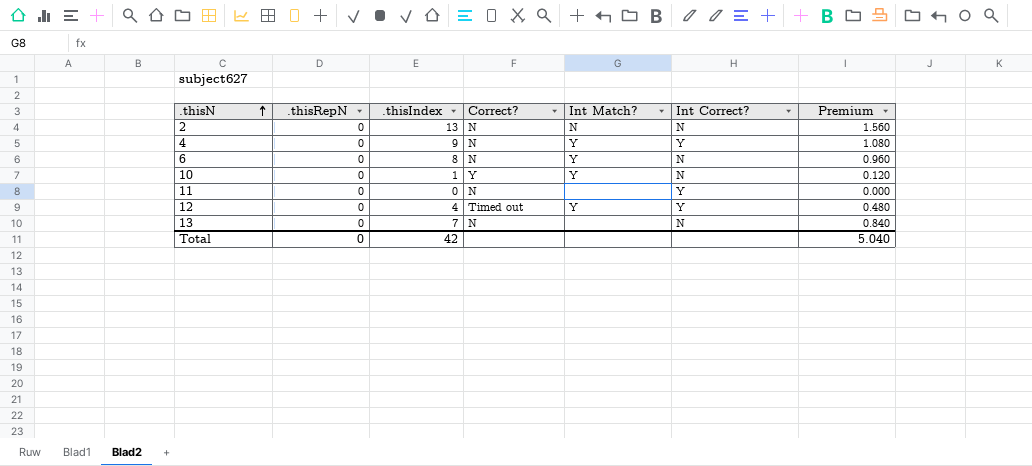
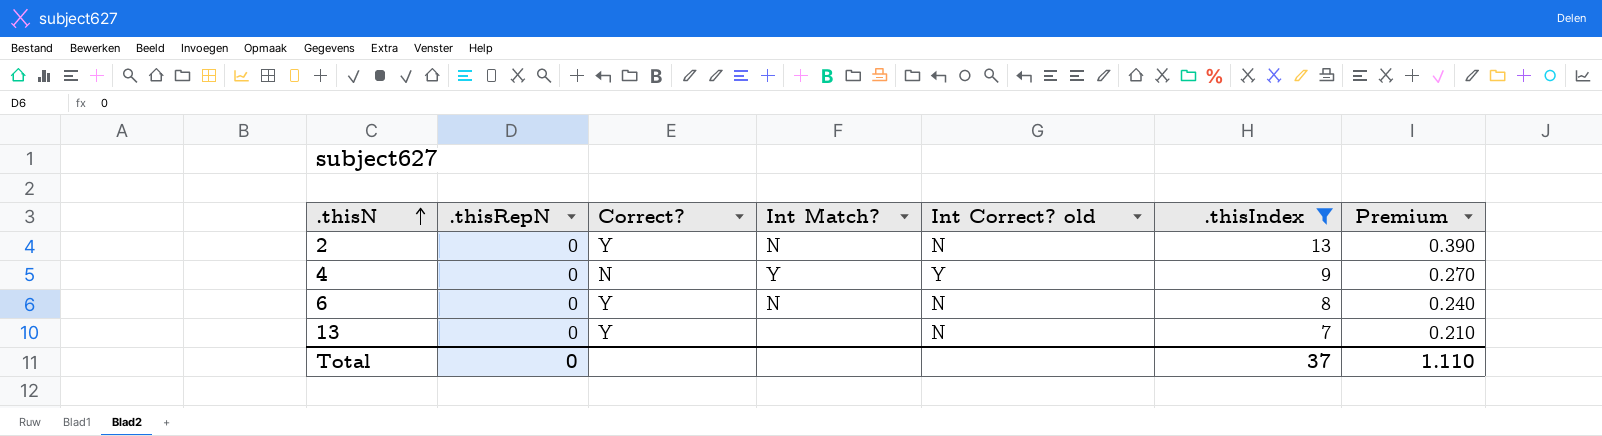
filter: none -> .thisIndex >= 7
column name: Int Correct? -> Int Correct? old
column .thisIndex | position: 3 -> 6
column Premium | formula: [.thisIndex] * 0.12 -> [.thisIndex] * 0.03
2 | Correct?: N -> Y
6 | Correct?: N -> Y
6 | Int Match?: Y -> N
13 | Correct?: N -> Y
Total | .thisIndex: 42 -> 37
Total | Premium: 5.040 -> 1.110

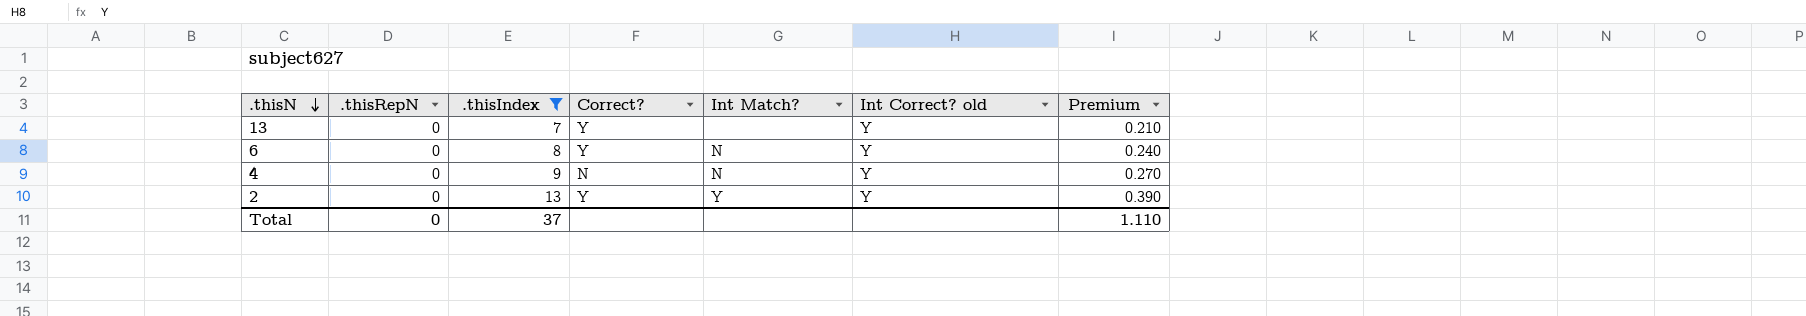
row order: .thisN ascending -> .thisN descending
column .thisIndex | position: 6 -> 3
13 | Int Correct? old: N -> Y
6 | Int Correct? old: N -> Y
4 | Int Match?: Y -> N
2 | Int Match?: N -> Y
2 | Int Correct? old: N -> Y

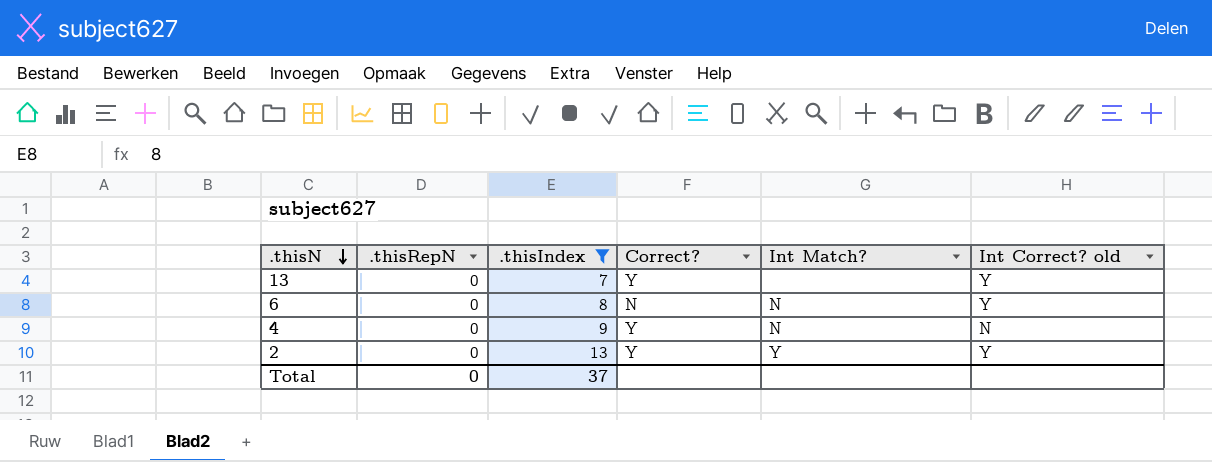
column Premium | formula: [.thisIndex] * 0.03 -> none
6 | Correct?: Y -> N
4 | Correct?: N -> Y
4 | Int Correct? old: Y -> N

